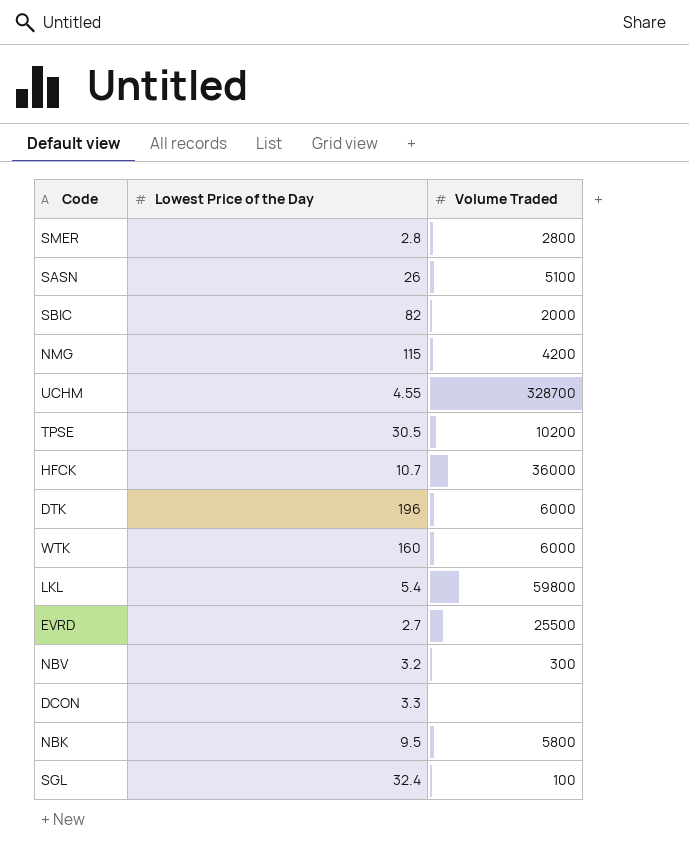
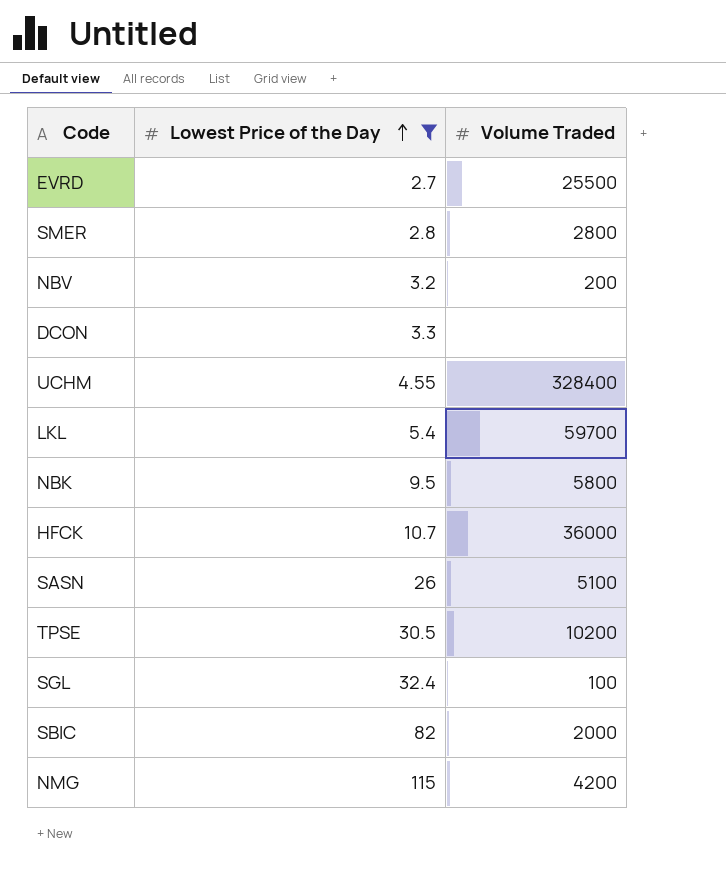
filter: none -> Lowest Price of the Day <= 115
row order: none -> Lowest Price of the Day ascending
NBV | Volume Traded: 300 -> 200
UCHM | Volume Traded: 328700 -> 328400
LKL | Volume Traded: 59800 -> 59700

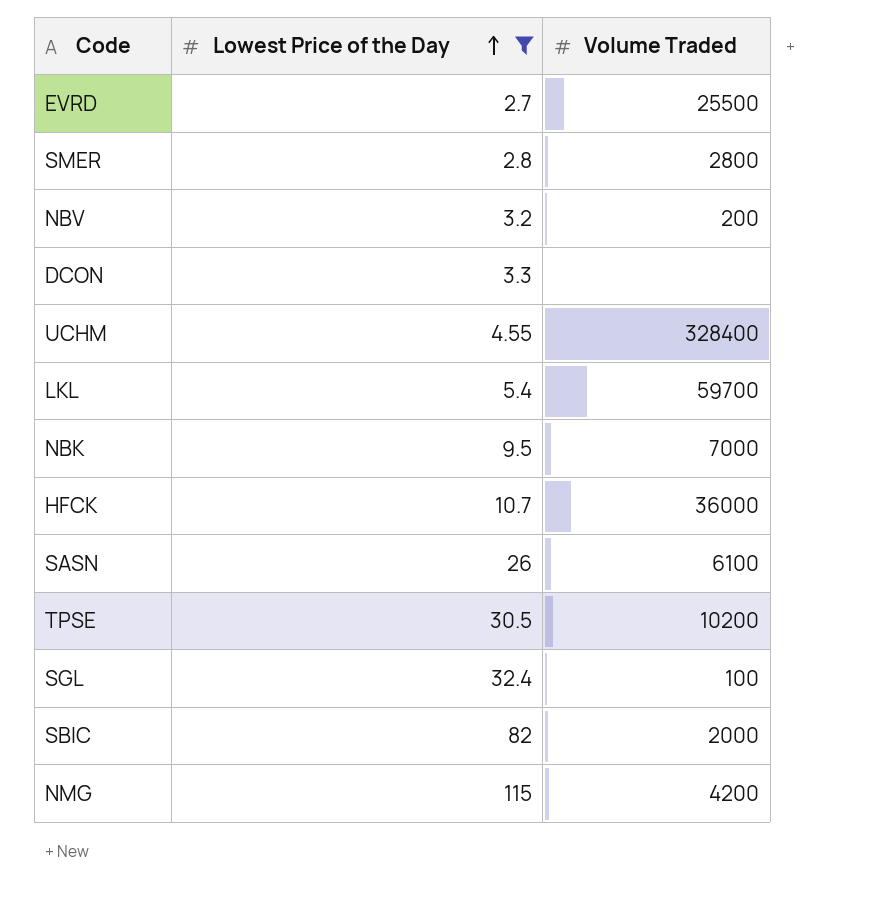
NBK | Volume Traded: 5800 -> 7000
SASN | Volume Traded: 5100 -> 6100

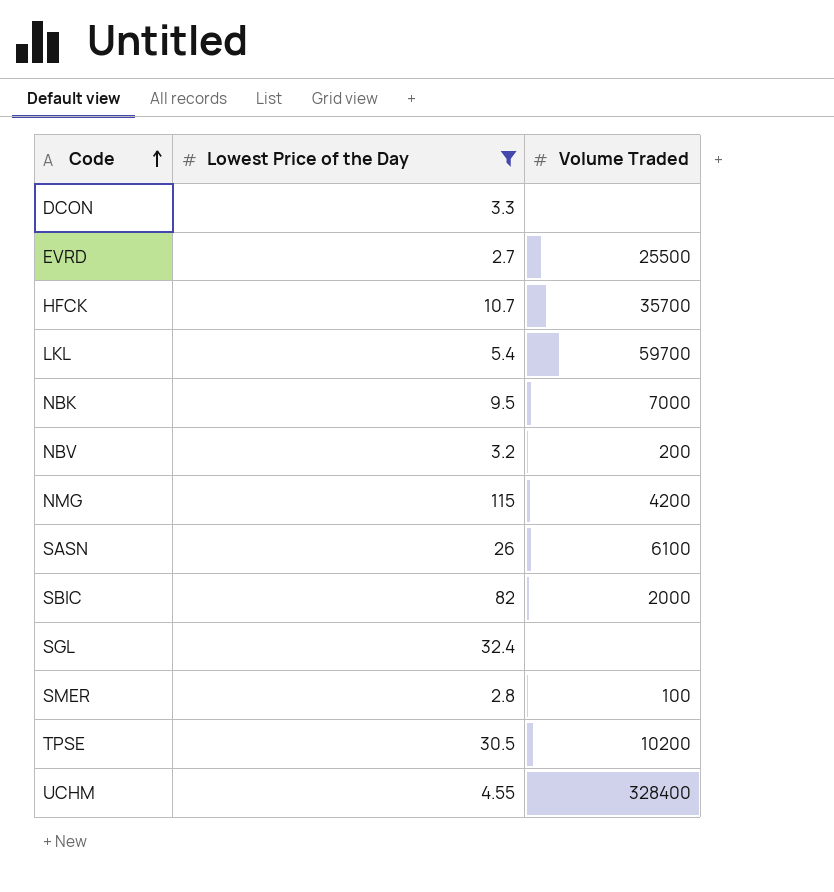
row order: Lowest Price of the Day ascending -> Code ascending
HFCK | Volume Traded: 36000 -> 35700
SGL | Volume Traded: 100 -> none
SMER | Volume Traded: 2800 -> 100

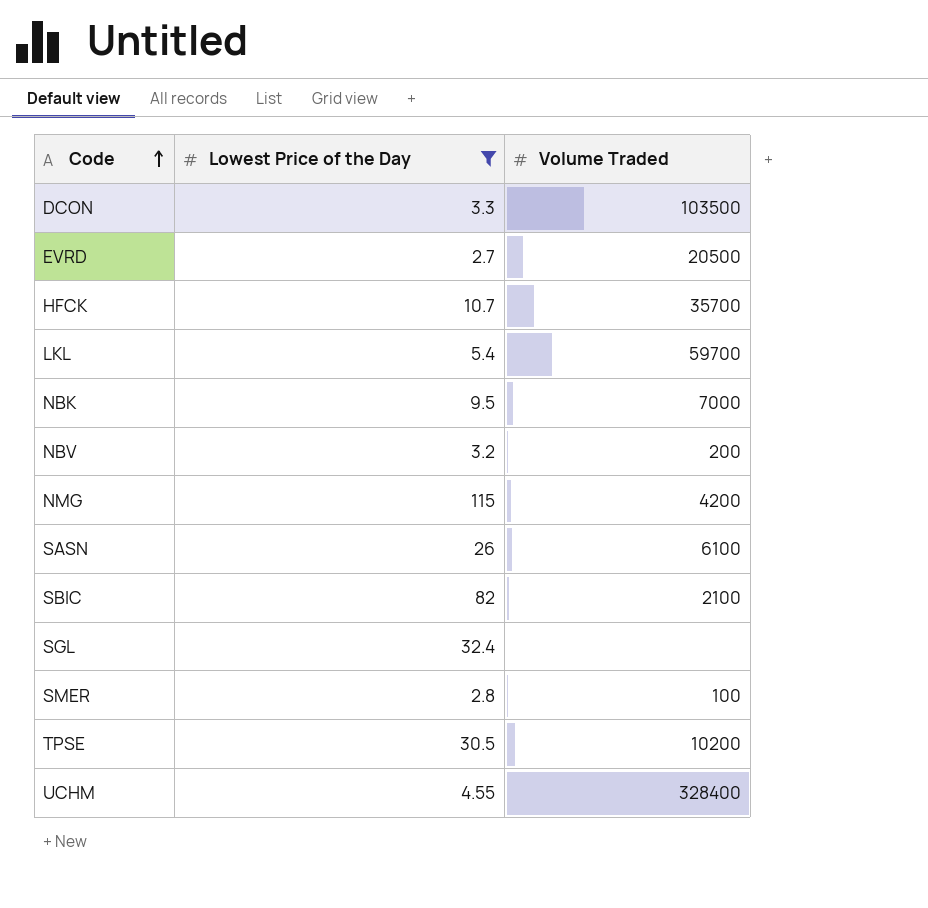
DCON | Volume Traded: none -> 103500
EVRD | Volume Traded: 25500 -> 20500
SBIC | Volume Traded: 2000 -> 2100

